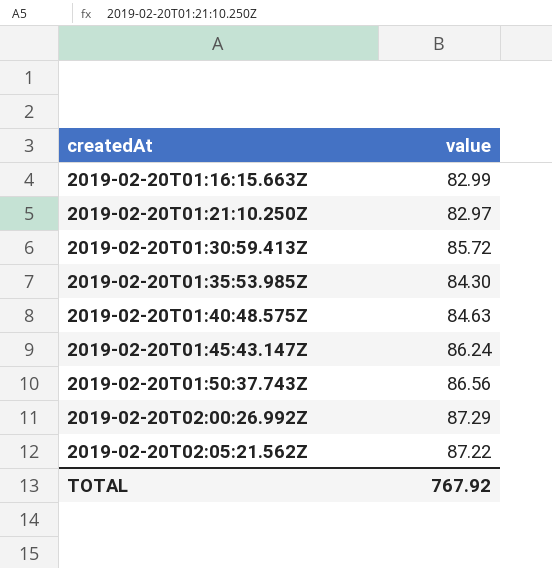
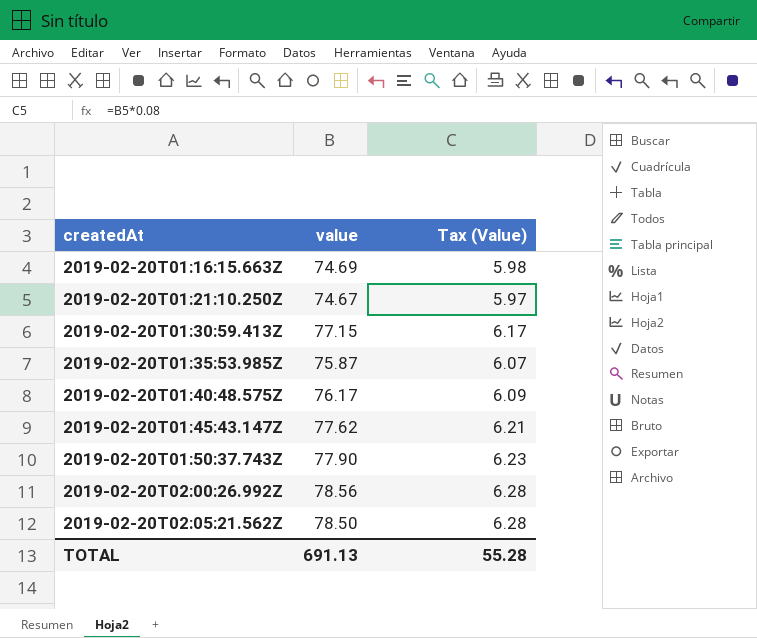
column Tax (Value) | formula: none -> [value] * 0.08
2019-02-20T01:16:15.663Z | value: 82.99 -> 74.69
2019-02-20T01:21:10.250Z | value: 82.97 -> 74.67
2019-02-20T01:30:59.413Z | value: 85.72 -> 77.15
2019-02-20T01:35:53.985Z | value: 84.30 -> 75.87
2019-02-20T01:40:48.575Z | value: 84.63 -> 76.17
2019-02-20T01:45:43.147Z | value: 86.24 -> 77.62
2019-02-20T01:50:37.743Z | value: 86.56 -> 77.90
2019-02-20T02:00:26.992Z | value: 87.29 -> 78.56
2019-02-20T02:05:21.562Z | value: 87.22 -> 78.50
TOTAL | value: 767.92 -> 691.13

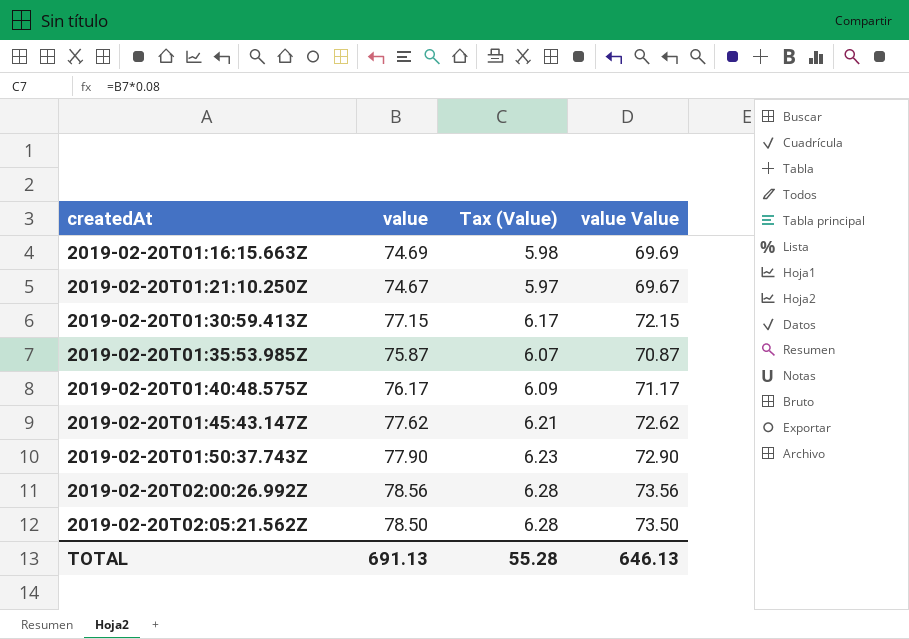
column value Value | formula: none -> [value] - 5

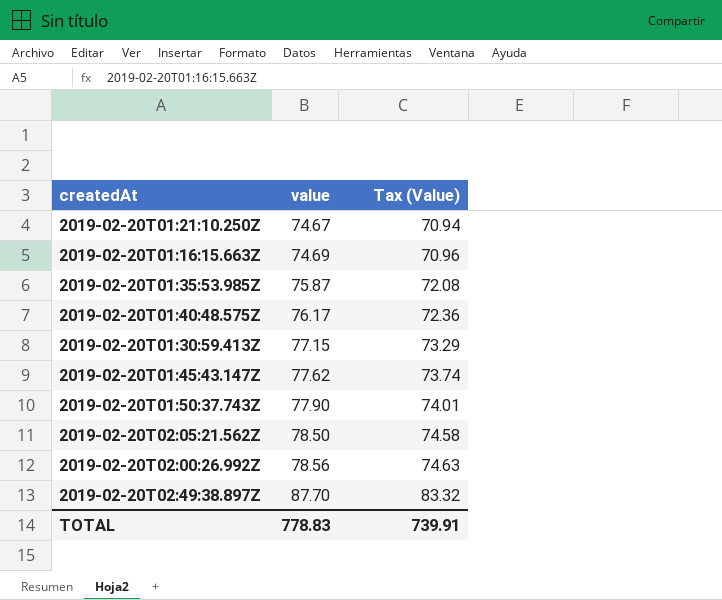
row order: createdAt ascending -> value ascending
column value Value | formula: [value] - 5 -> none
column Tax (Value) | formula: [value] * 0.08 -> [value] * 0.95
row 2019-02-20T02:49:38.897Z: none -> 87.70 | 83.32
TOTAL | value: 691.13 -> 778.83
TOTAL | Tax (Value): 55.28 -> 739.91

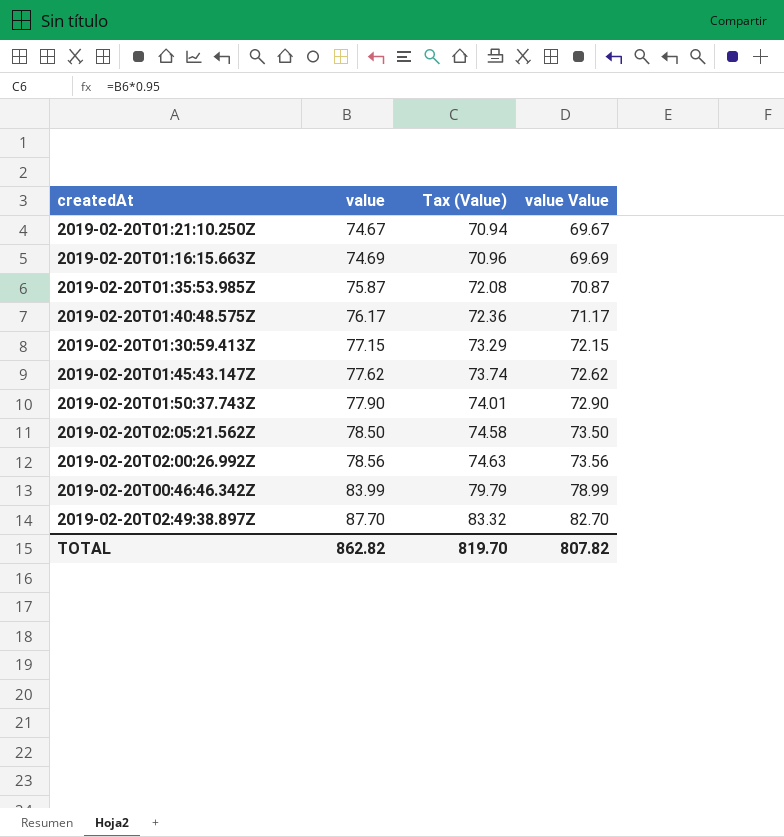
column value Value | formula: none -> [value] - 5
row 2019-02-20T00:46:46.342Z: none -> 83.99 | 79.79 | 78.99
TOTAL | value: 778.83 -> 862.82
TOTAL | Tax (Value): 739.91 -> 819.70

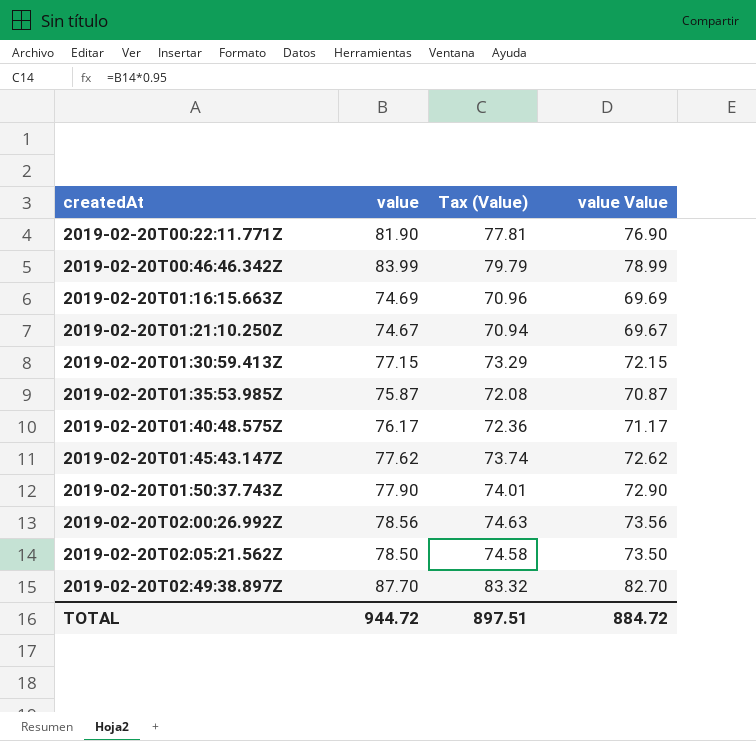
row order: value ascending -> createdAt ascending
row 2019-02-20T00:22:11.771Z: none -> 81.90 | 77.81 | 76.90
TOTAL | value: 862.82 -> 944.72
TOTAL | Tax (Value): 819.70 -> 897.51
TOTAL | value Value: 807.82 -> 884.72

